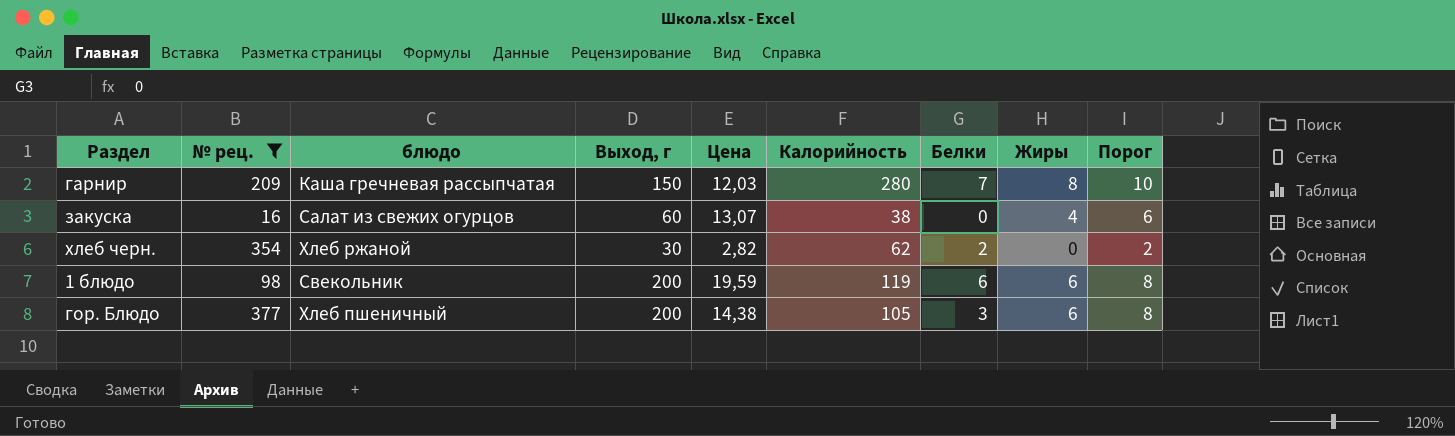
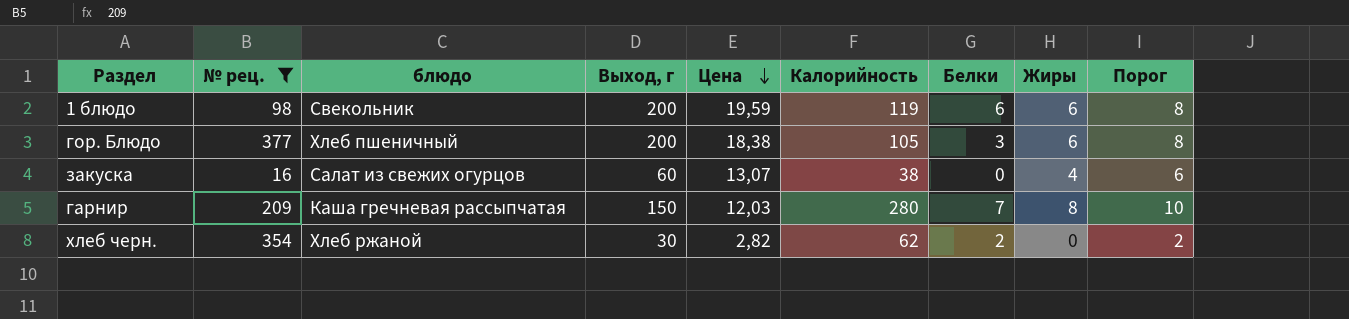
row order: none -> Цена descending
гор. Блюдо | Цена: 14,38 -> 18,38

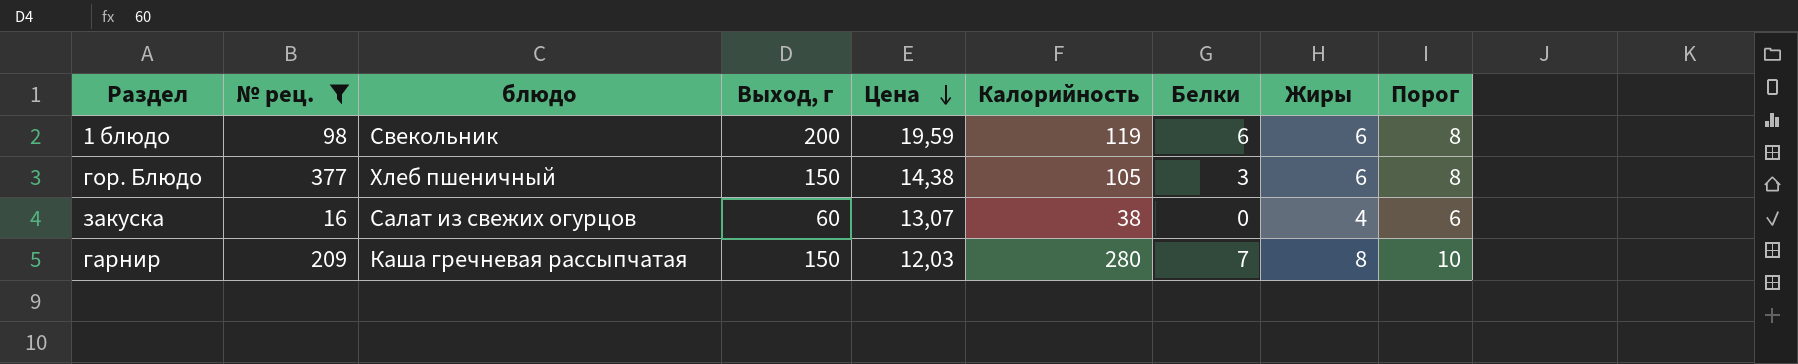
row хлеб черн.: 354 | Хлеб ржаной | 30 | 2,82 | 62 | 2 | 0 | 2 -> none
гор. Блюдо | Выход, г: 200 -> 150
гор. Блюдо | Цена: 18,38 -> 14,38

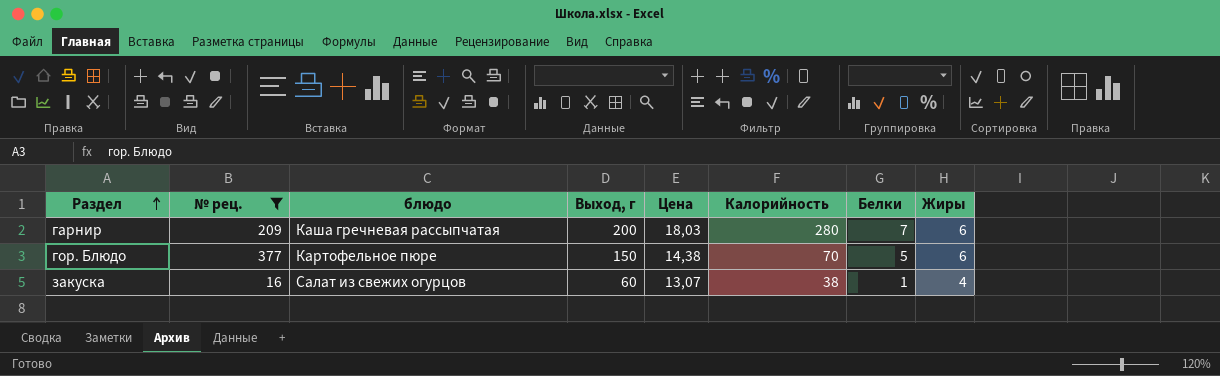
row order: Цена descending -> Раздел ascending
column Порог | formula: [Жиры] + 2 -> none
row 1 блюдо: 98 | Свекольник | 200 | 19,59 | 119 | 6 | 6 | 8 -> none
гарнир | Выход, г: 150 -> 200
гарнир | Цена: 12,03 -> 18,03
гарнир | Жиры: 8 -> 6
гор. Блюдо | блюдо: Хлеб пшеничный -> Картофельное пюре
гор. Блюдо | Калорийность: 105 -> 70
гор. Блюдо | Белки: 3 -> 5
закуска | Белки: 0 -> 1

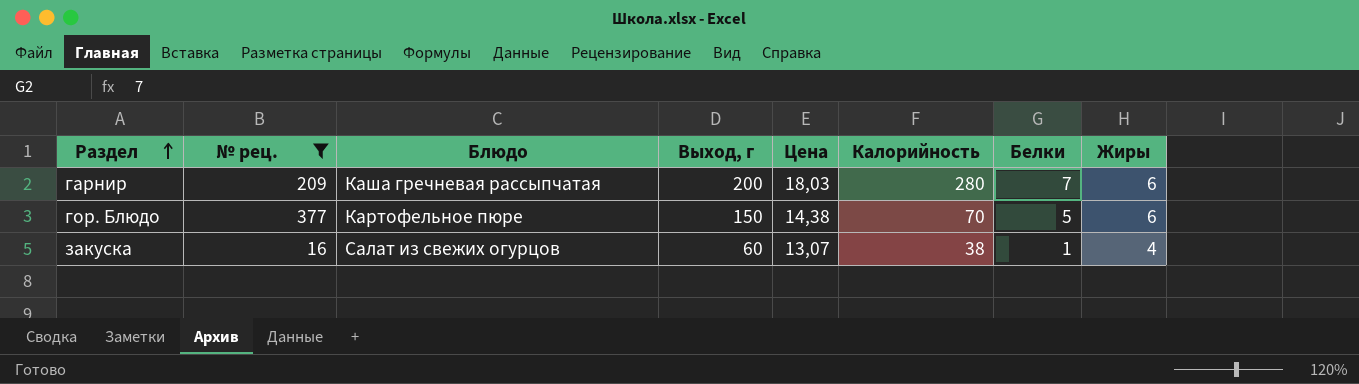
column name: блюдо -> Блюдо

